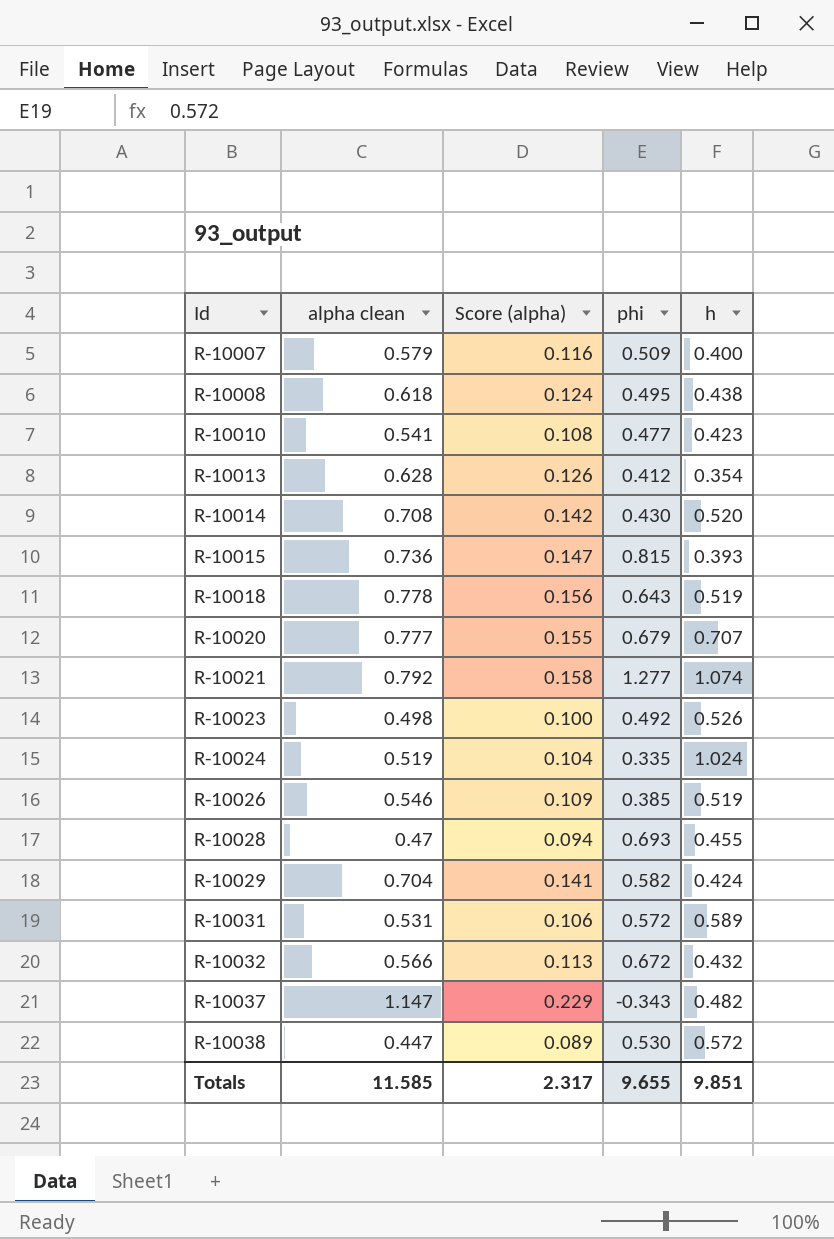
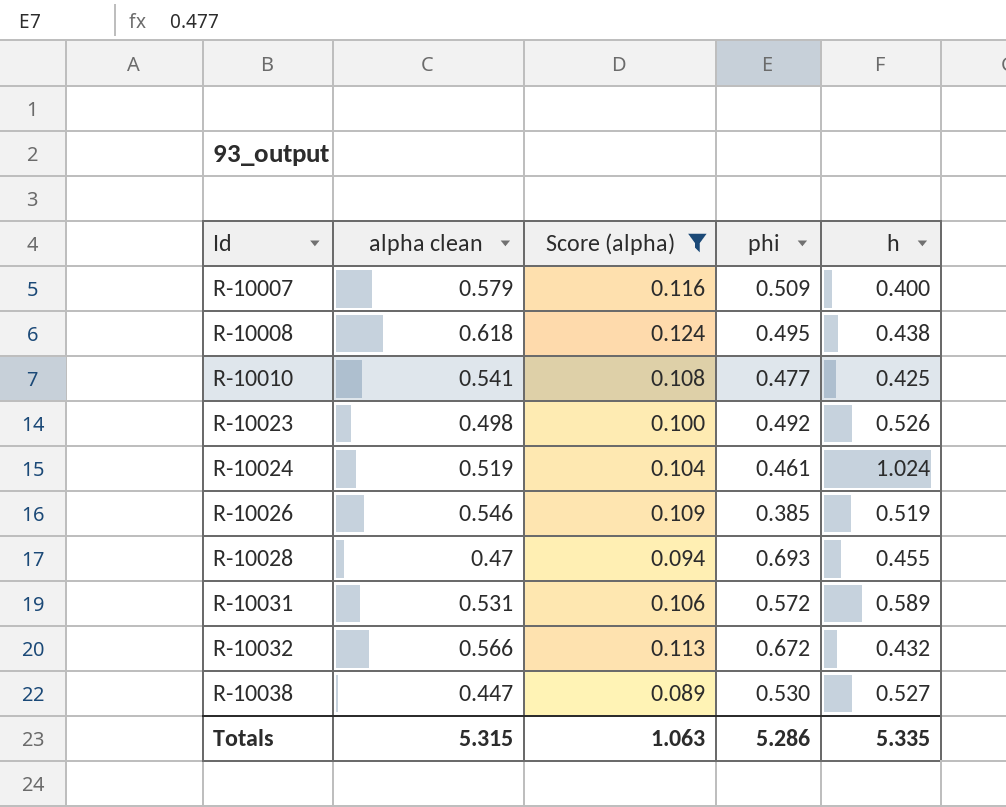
filter: none -> Score (alpha) <= 0.124
R-10010 | h: 0.423 -> 0.425
R-10024 | phi: 0.335 -> 0.461
R-10038 | h: 0.572 -> 0.527
Totals | alpha clean: 11.585 -> 5.315
Totals | Score (alpha): 2.317 -> 1.063
Totals | phi: 9.655 -> 5.286
Totals | h: 9.851 -> 5.335

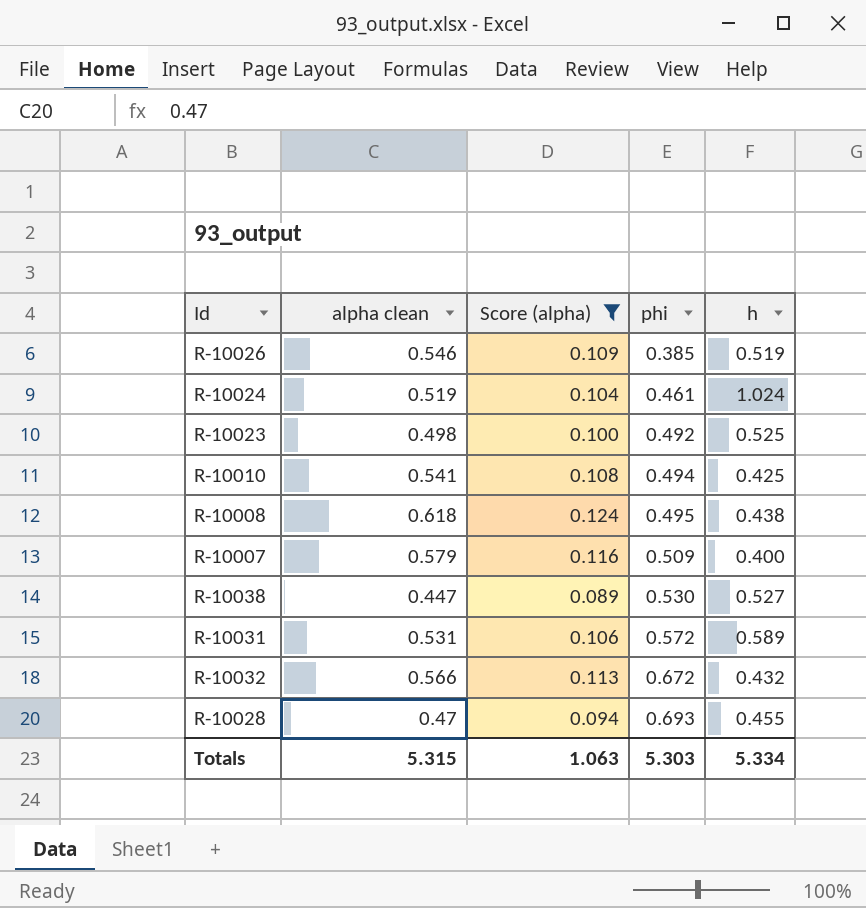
row order: Id ascending -> phi ascending
R-10023 | h: 0.526 -> 0.525
R-10010 | phi: 0.477 -> 0.494
Totals | phi: 5.286 -> 5.303
Totals | h: 5.335 -> 5.334

